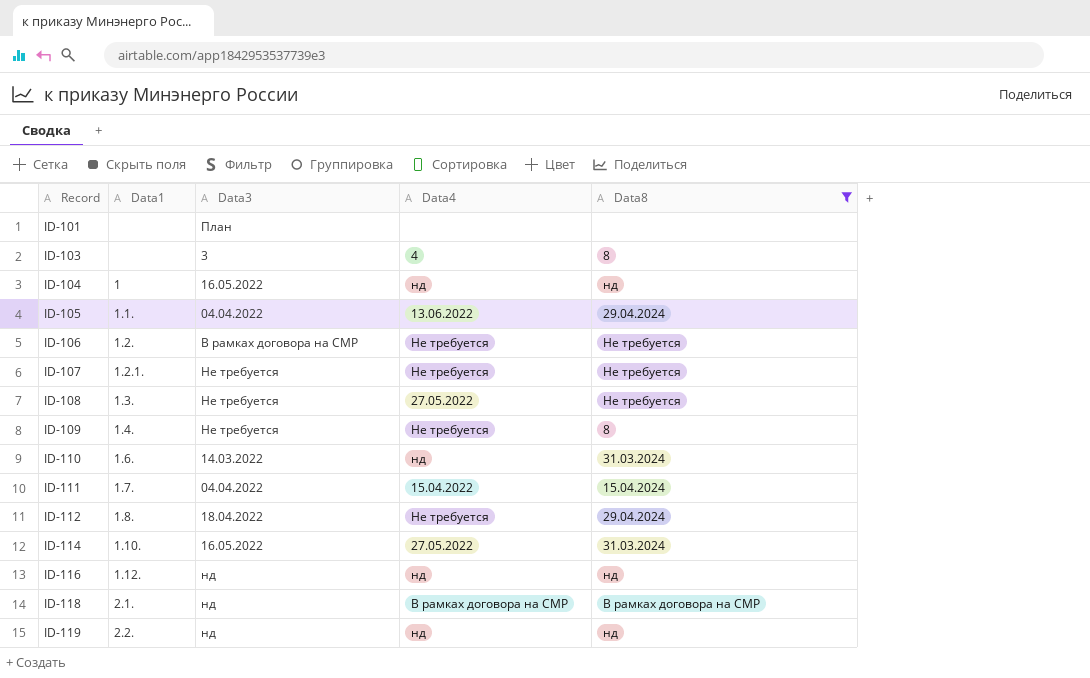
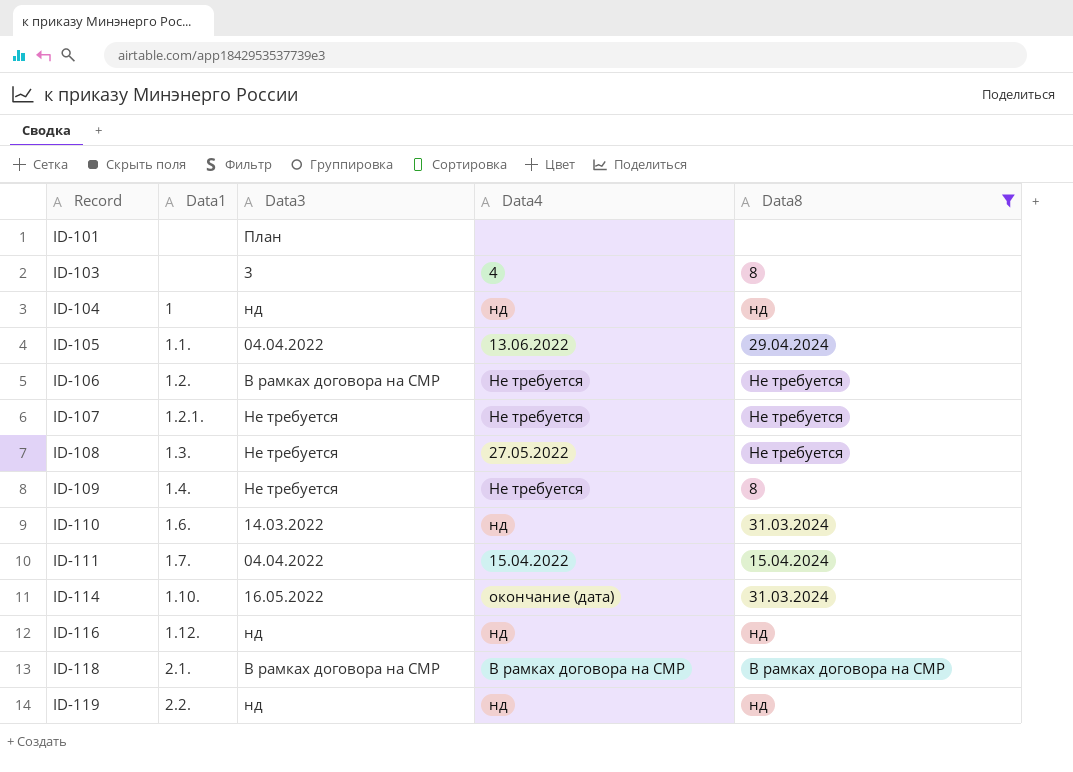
row ID-112: 1.8. | 18.04.2022 | Не требуется | 29.04.2024 -> none
ID-104 | Data3: 16.05.2022 -> нд
ID-114 | Data4: 27.05.2022 -> окончание (дата)
ID-118 | Data3: нд -> В рамках договора на СМР

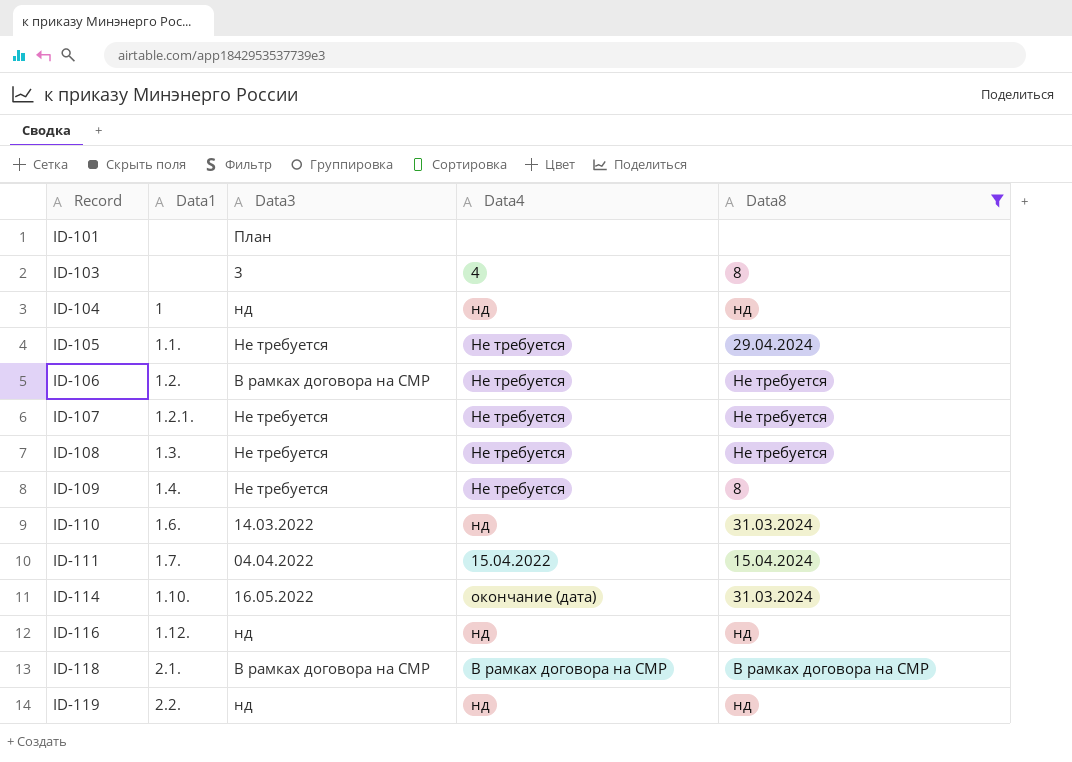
ID-105 | Data3: 04.04.2022 -> Не требуется
ID-105 | Data4: 13.06.2022 -> Не требуется
ID-108 | Data4: 27.05.2022 -> Не требуется

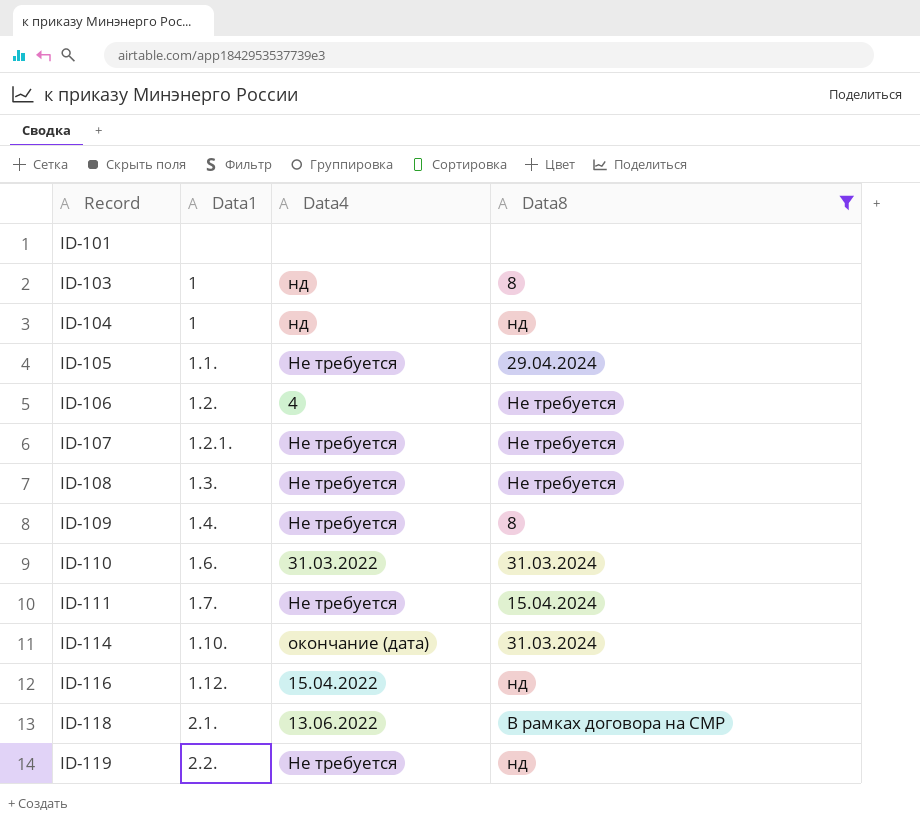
column Data3 | position: 3 -> none
ID-103 | Data1: none -> 1
ID-103 | Data4: 4 -> нд
ID-106 | Data4: Не требуется -> 4
ID-110 | Data4: нд -> 31.03.2022
ID-111 | Data4: 15.04.2022 -> Не требуется
ID-116 | Data4: нд -> 15.04.2022
ID-118 | Data4: В рамках договора на СМР -> 13.06.2022
ID-119 | Data4: нд -> Не требуется

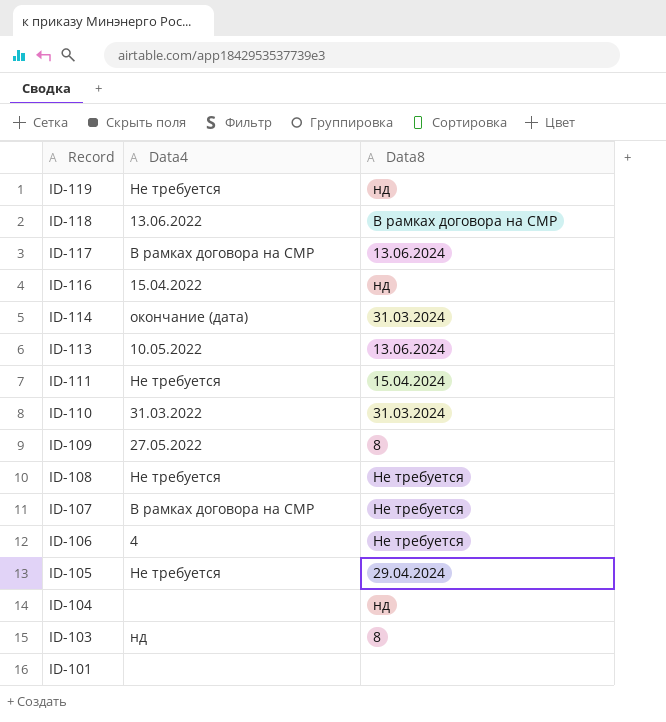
filter: Data8 != 13.06.2024 -> none
row order: Record ascending -> Record descending
column Data1 | position: 2 -> none
ID-109 | Data4: Не требуется -> 27.05.2022
ID-107 | Data4: Не требуется -> В рамках договора на СМР
ID-104 | Data4: нд -> none

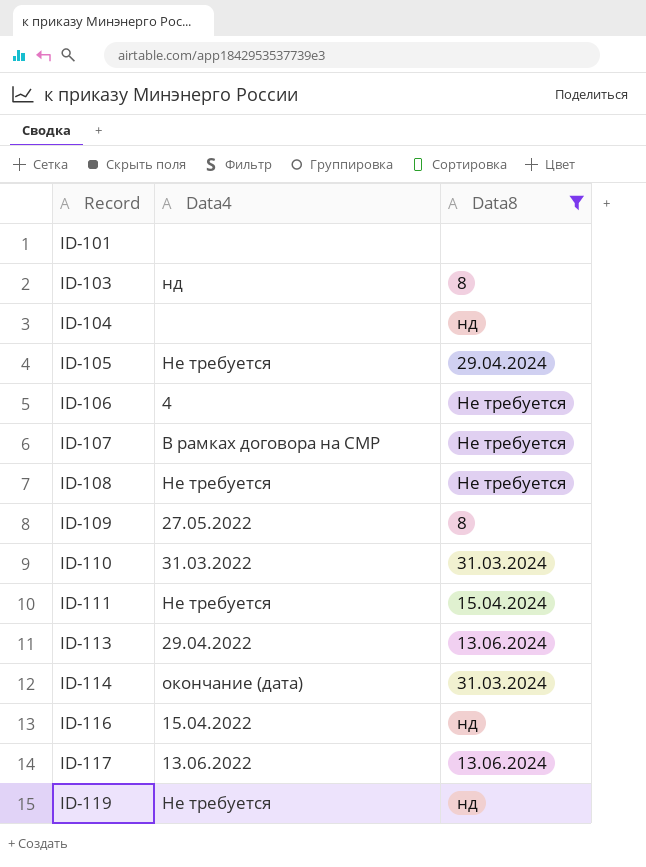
filter: none -> Data8 != В рамках договора на СМР
row order: Record descending -> Record ascending
ID-113 | Data4: 10.05.2022 -> 29.04.2022
ID-117 | Data4: В рамках договора на СМР -> 13.06.2022

